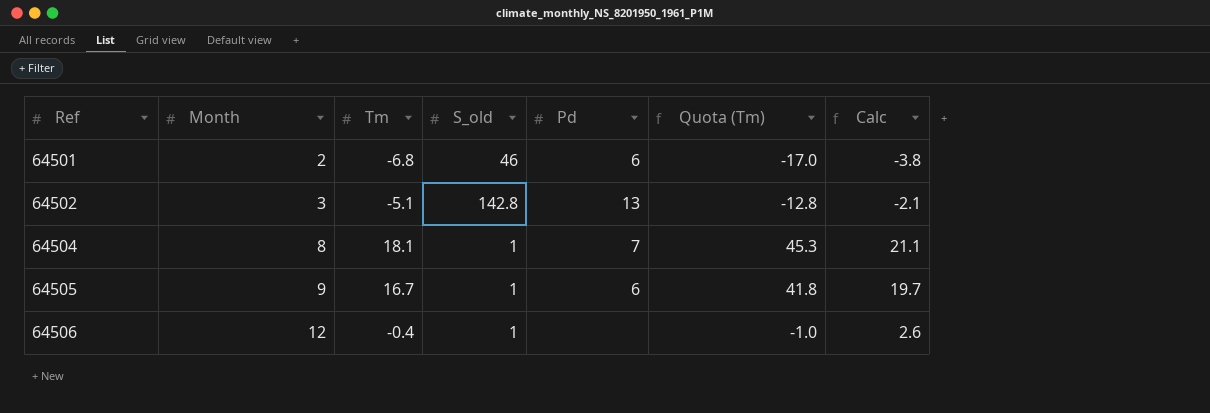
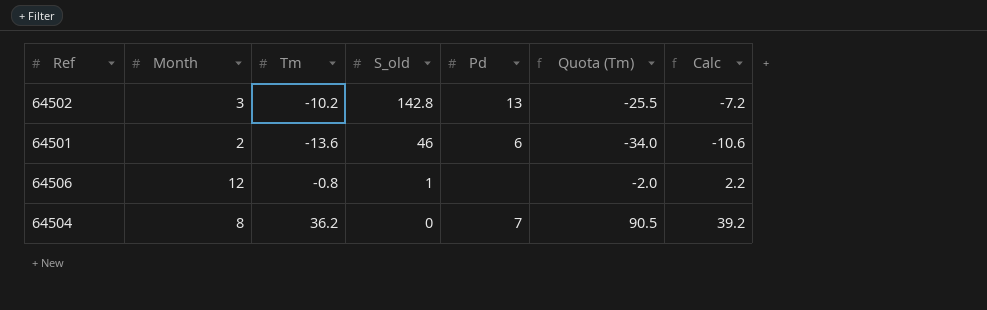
row order: Ref ascending -> S_old descending
row 64505: 9 | 16.7 | 1 | 6 | 41.8 | 19.7 -> none
64502 | Tm: -5.1 -> -10.2
64502 | Quota (Tm): -12.8 -> -25.5
64502 | Calc: -2.1 -> -7.2
64501 | Tm: -6.8 -> -13.6
64501 | Quota (Tm): -17.0 -> -34.0
64501 | Calc: -3.8 -> -10.6
64506 | Tm: -0.4 -> -0.8
64506 | Quota (Tm): -1.0 -> -2.0
64506 | Calc: 2.6 -> 2.2
64504 | Tm: 18.1 -> 36.2
64504 | S_old: 1 -> 0
64504 | Quota (Tm): 45.3 -> 90.5
64504 | Calc: 21.1 -> 39.2

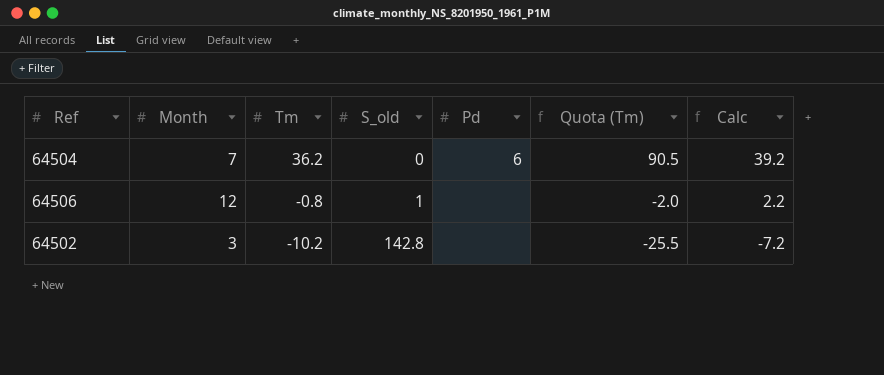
row order: S_old descending -> Tm descending
row 64501: 2 | -13.6 | 46 | 6 | -34.0 | -10.6 -> none
64504 | Month: 8 -> 7
64504 | Pd: 7 -> 6
64502 | Pd: 13 -> none

